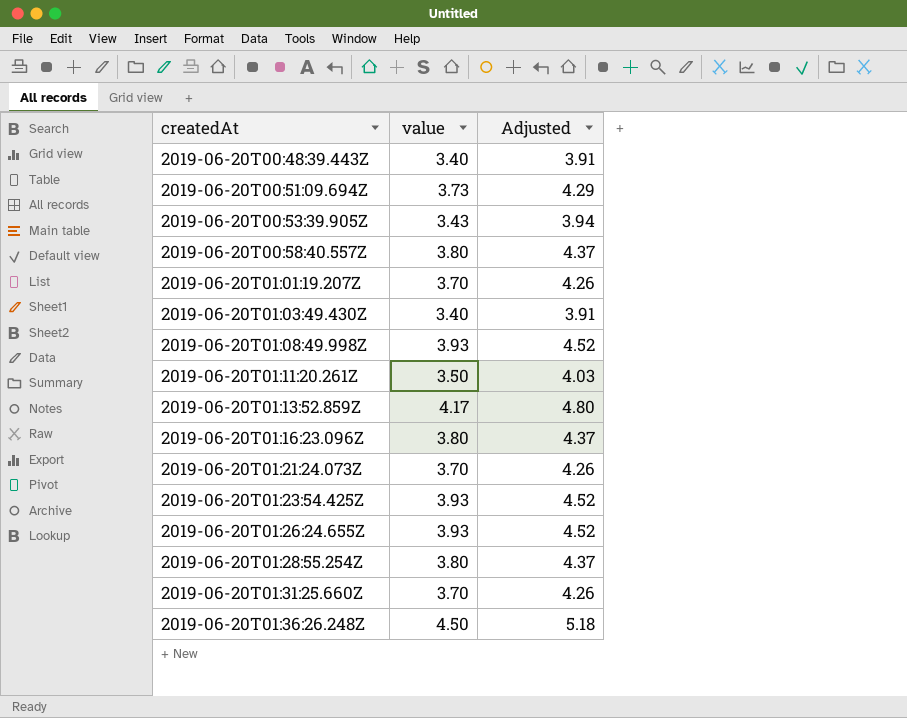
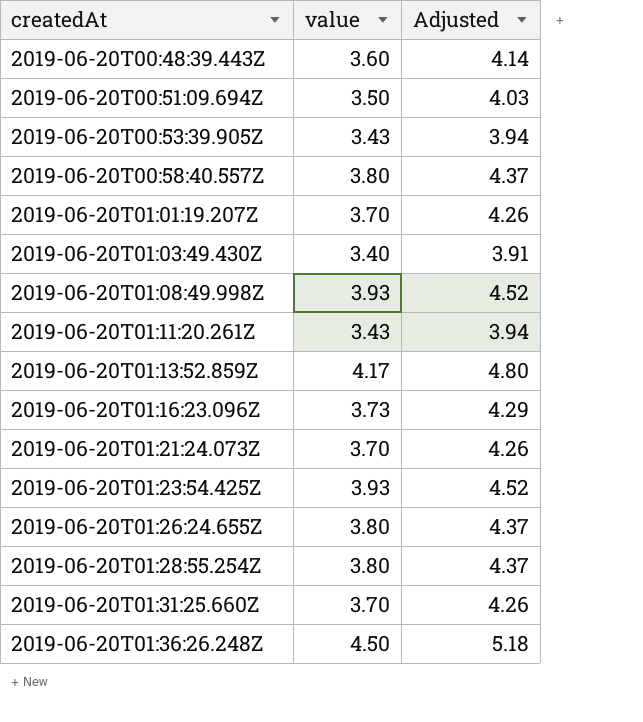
2019-06-20T00:48:39.443Z | value: 3.40 -> 3.60
2019-06-20T00:48:39.443Z | Adjusted: 3.91 -> 4.14
2019-06-20T00:51:09.694Z | value: 3.73 -> 3.50
2019-06-20T00:51:09.694Z | Adjusted: 4.29 -> 4.03
2019-06-20T01:11:20.261Z | value: 3.50 -> 3.43
2019-06-20T01:11:20.261Z | Adjusted: 4.03 -> 3.94
2019-06-20T01:16:23.096Z | value: 3.80 -> 3.73
2019-06-20T01:16:23.096Z | Adjusted: 4.37 -> 4.29
2019-06-20T01:26:24.655Z | value: 3.93 -> 3.80
2019-06-20T01:26:24.655Z | Adjusted: 4.52 -> 4.37

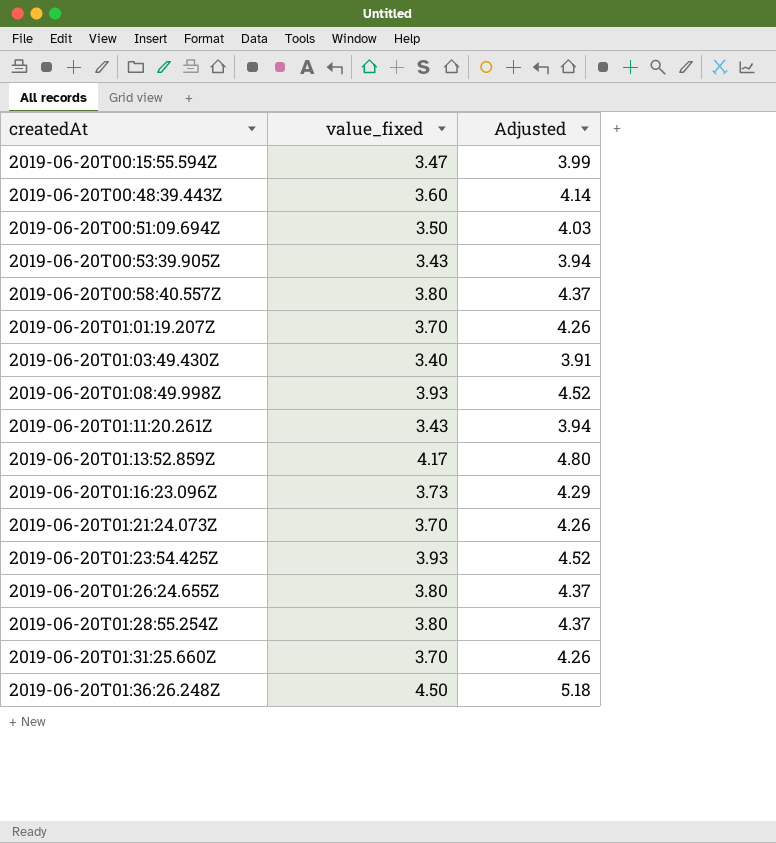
column name: value -> value_fixed
row 2019-06-20T00:15:55.594Z: none -> 3.47 | 3.99

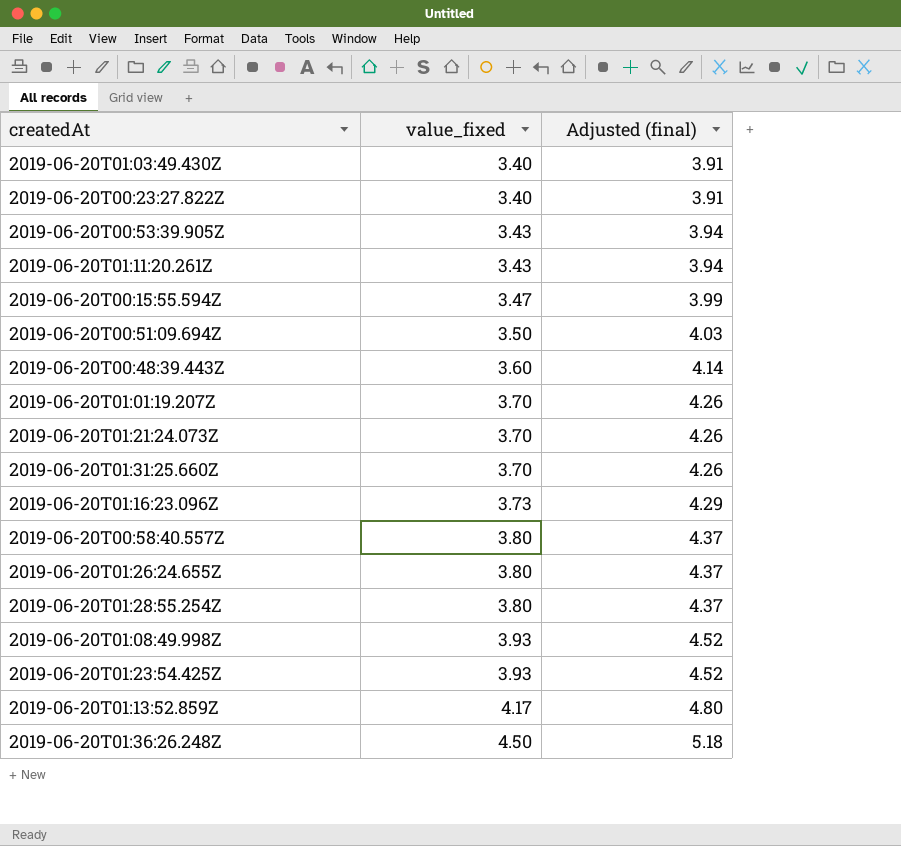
row order: createdAt ascending -> value_fixed ascending
column name: Adjusted -> Adjusted (final)
row 2019-06-20T00:23:27.822Z: none -> 3.40 | 3.91

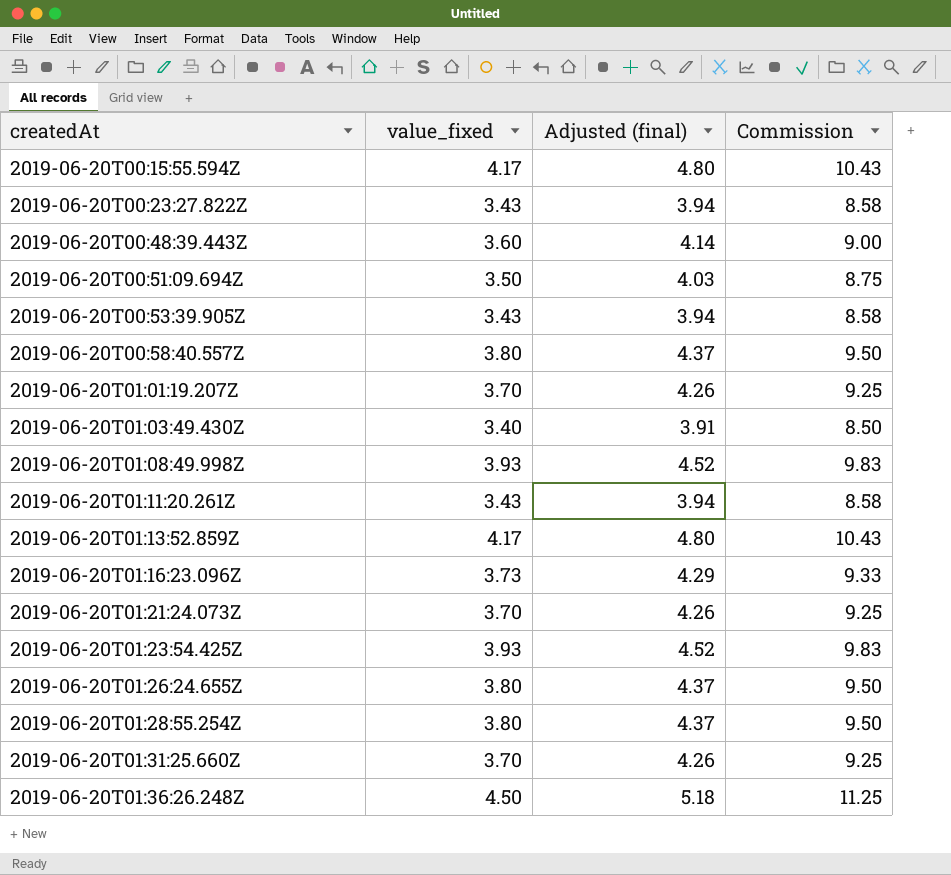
row order: value_fixed ascending -> createdAt ascending
column Commission | formula: none -> [value_fixed] * 2.5
2019-06-20T00:15:55.594Z | value_fixed: 3.47 -> 4.17
2019-06-20T00:15:55.594Z | Adjusted (final): 3.99 -> 4.80
2019-06-20T00:23:27.822Z | value_fixed: 3.40 -> 3.43
2019-06-20T00:23:27.822Z | Adjusted (final): 3.91 -> 3.94

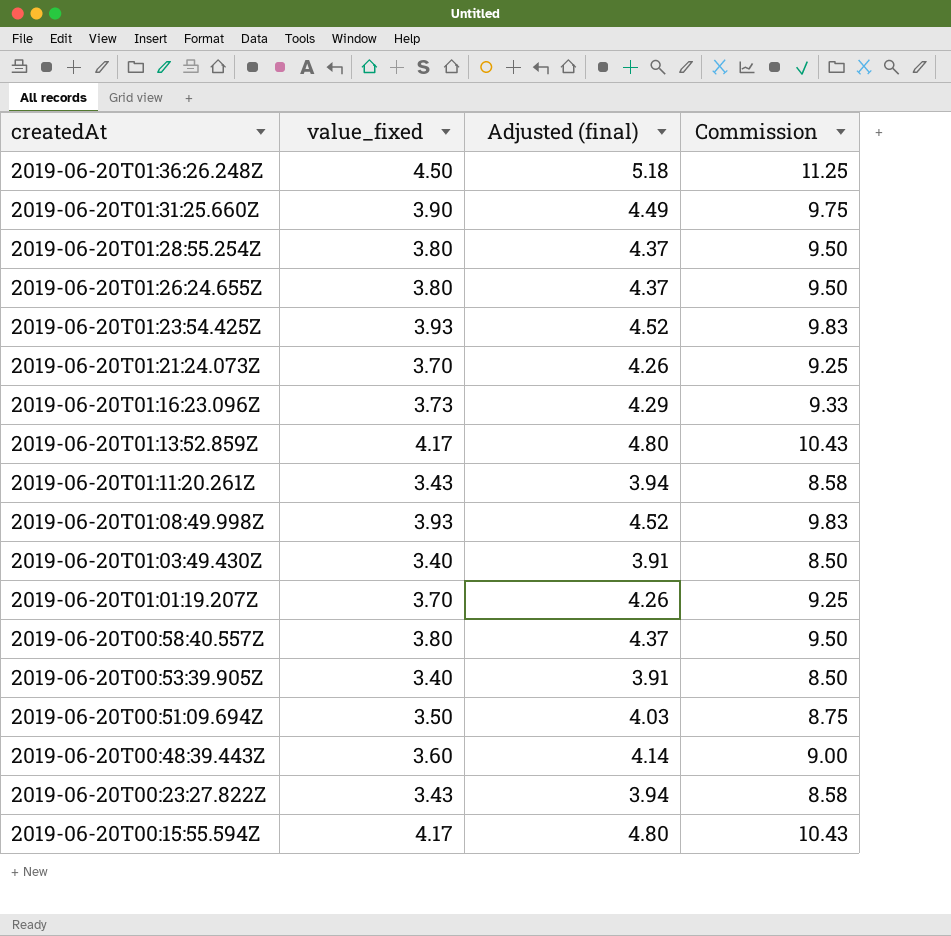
row order: createdAt ascending -> createdAt descending
2019-06-20T01:31:25.660Z | value_fixed: 3.70 -> 3.90
2019-06-20T01:31:25.660Z | Adjusted (final): 4.26 -> 4.49
2019-06-20T01:31:25.660Z | Commission: 9.25 -> 9.75
2019-06-20T00:53:39.905Z | value_fixed: 3.43 -> 3.40
2019-06-20T00:53:39.905Z | Adjusted (final): 3.94 -> 3.91
2019-06-20T00:53:39.905Z | Commission: 8.58 -> 8.50

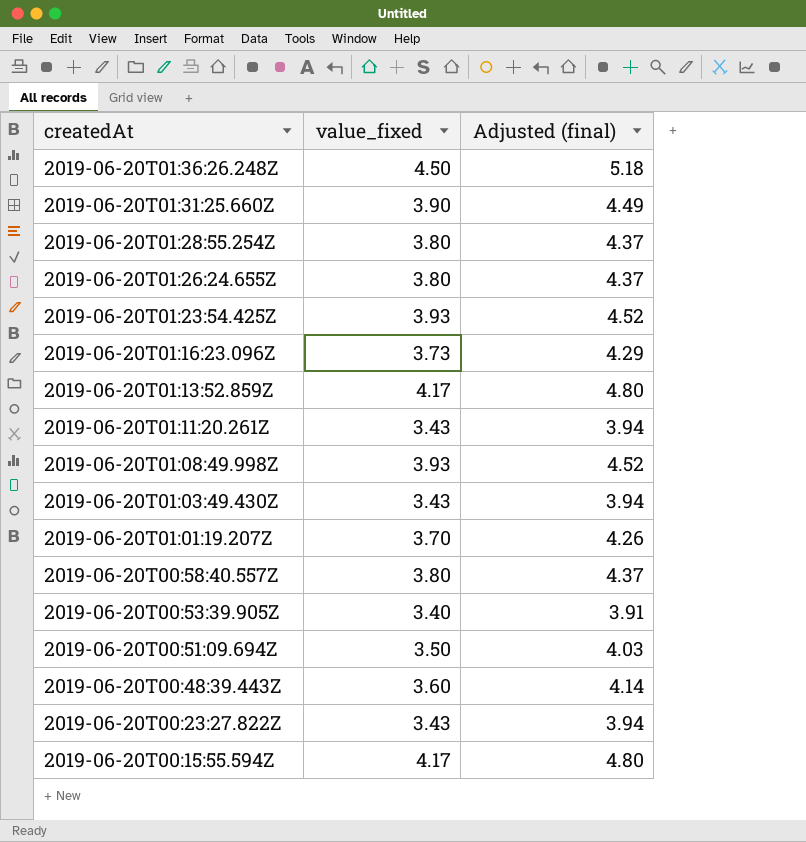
column Commission | formula: [value_fixed] * 2.5 -> none
row 2019-06-20T01:21:24.073Z: 3.70 | 4.26 | 9.25 -> none
2019-06-20T01:03:49.430Z | value_fixed: 3.40 -> 3.43
2019-06-20T01:03:49.430Z | Adjusted (final): 3.91 -> 3.94

